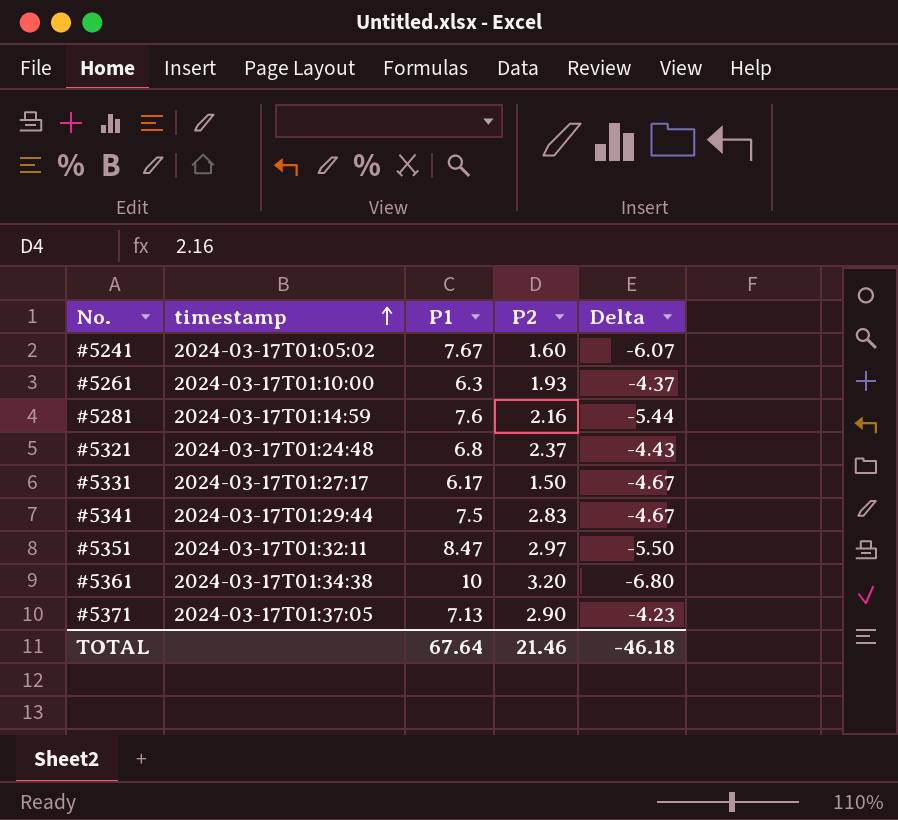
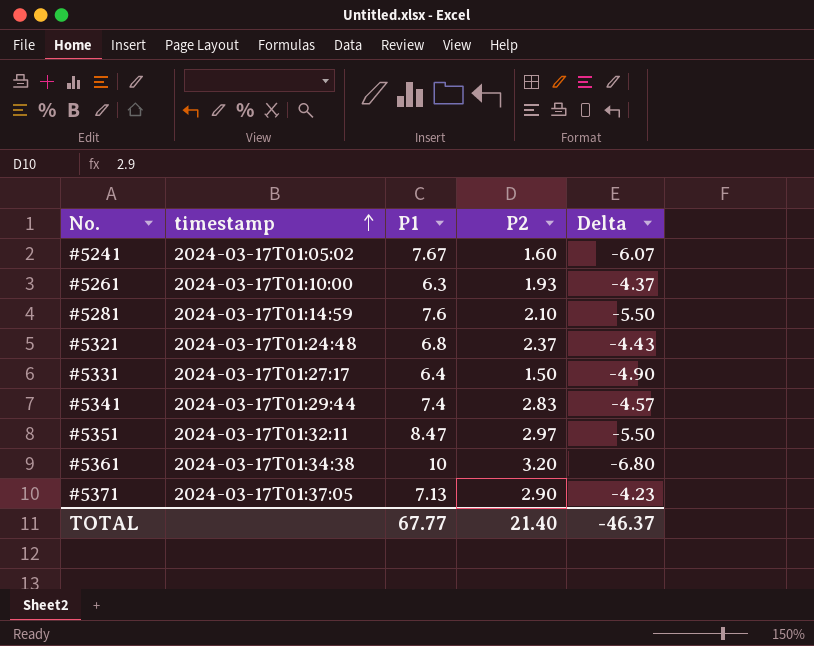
#5281 | P2: 2.16 -> 2.10
#5281 | Delta: -5.44 -> -5.50
#5331 | P1: 6.17 -> 6.4
#5331 | Delta: -4.67 -> -4.90
#5341 | P1: 7.5 -> 7.4
#5341 | Delta: -4.67 -> -4.57
TOTAL | P1: 67.64 -> 67.77
TOTAL | P2: 21.46 -> 21.40
TOTAL | Delta: -46.18 -> -46.37

